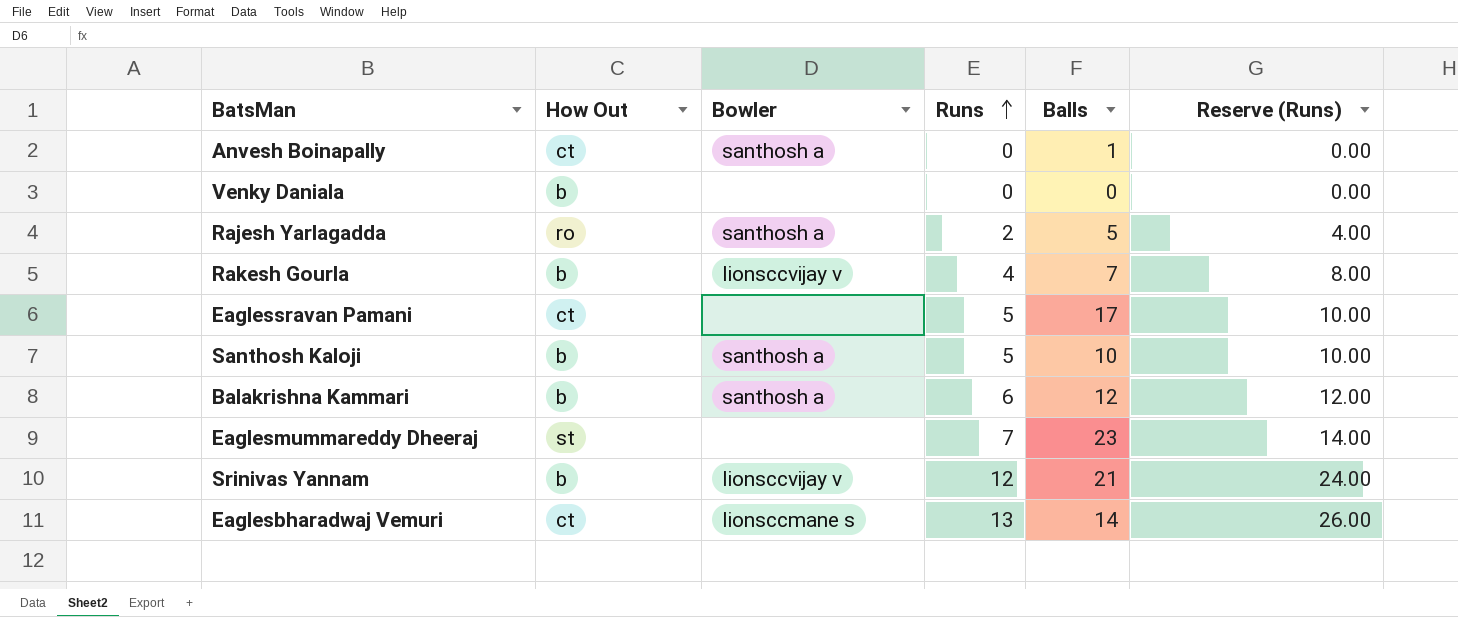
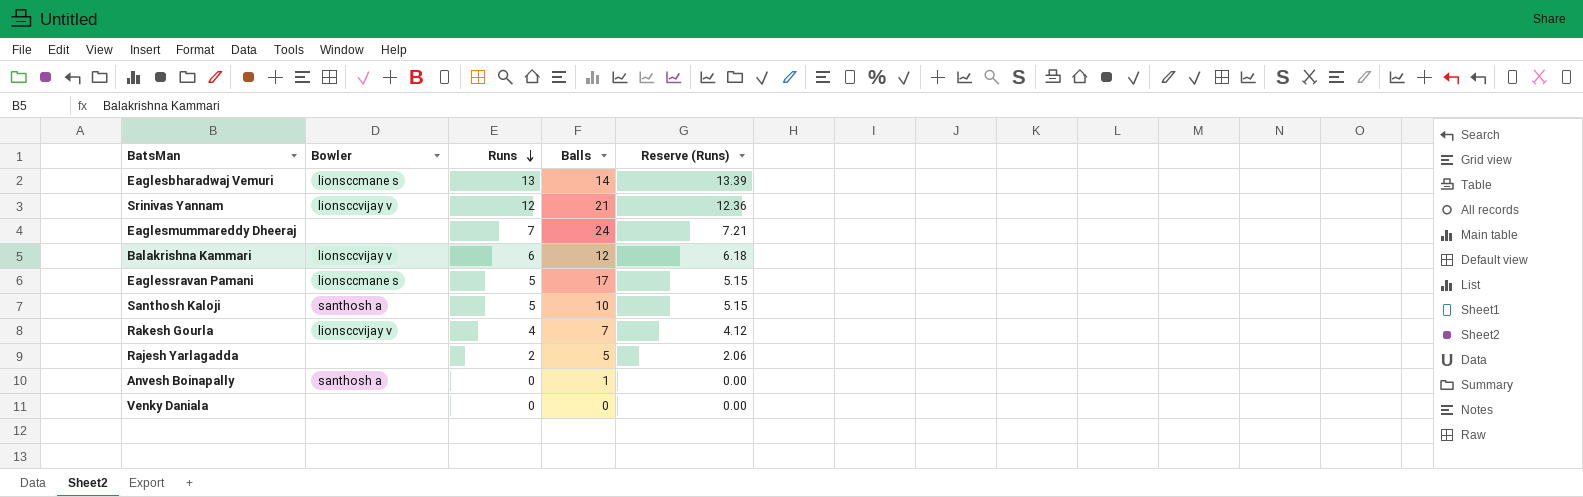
row order: Runs ascending -> Runs descending
column How Out | position: 2 -> none
column Reserve (Runs) | formula: [Runs] * 2 -> [Runs] * 1.03
Eaglesmummareddy Dheeraj | Balls: 23 -> 24
Balakrishna Kammari | Bowler: santhosh a -> lionsccvijay v
Eaglessravan Pamani | Bowler: none -> lionsccmane s
Rajesh Yarlagadda | Bowler: santhosh a -> none

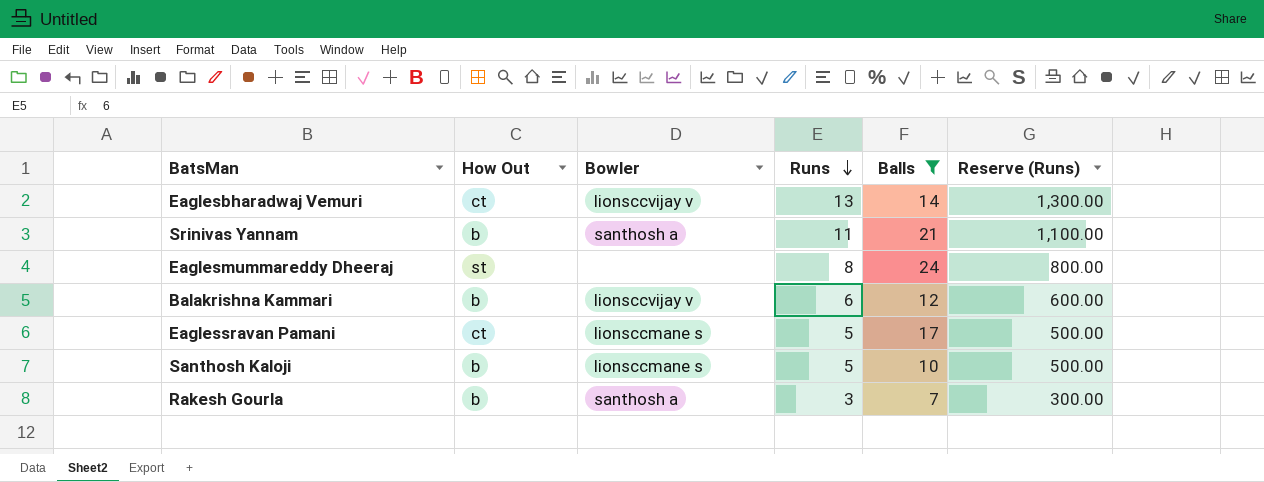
filter: none -> Balls >= 7
column How Out | position: none -> 2
column Reserve (Runs) | formula: [Runs] * 1.03 -> [Runs] * 100
Eaglesbharadwaj Vemuri | Bowler: lionsccmane s -> lionsccvijay v
Srinivas Yannam | Bowler: lionsccvijay v -> santhosh a
Srinivas Yannam | Runs: 12 -> 11
Eaglesmummareddy Dheeraj | Runs: 7 -> 8
Santhosh Kaloji | Bowler: santhosh a -> lionsccmane s
Rakesh Gourla | Bowler: lionsccvijay v -> santhosh a
Rakesh Gourla | Runs: 4 -> 3

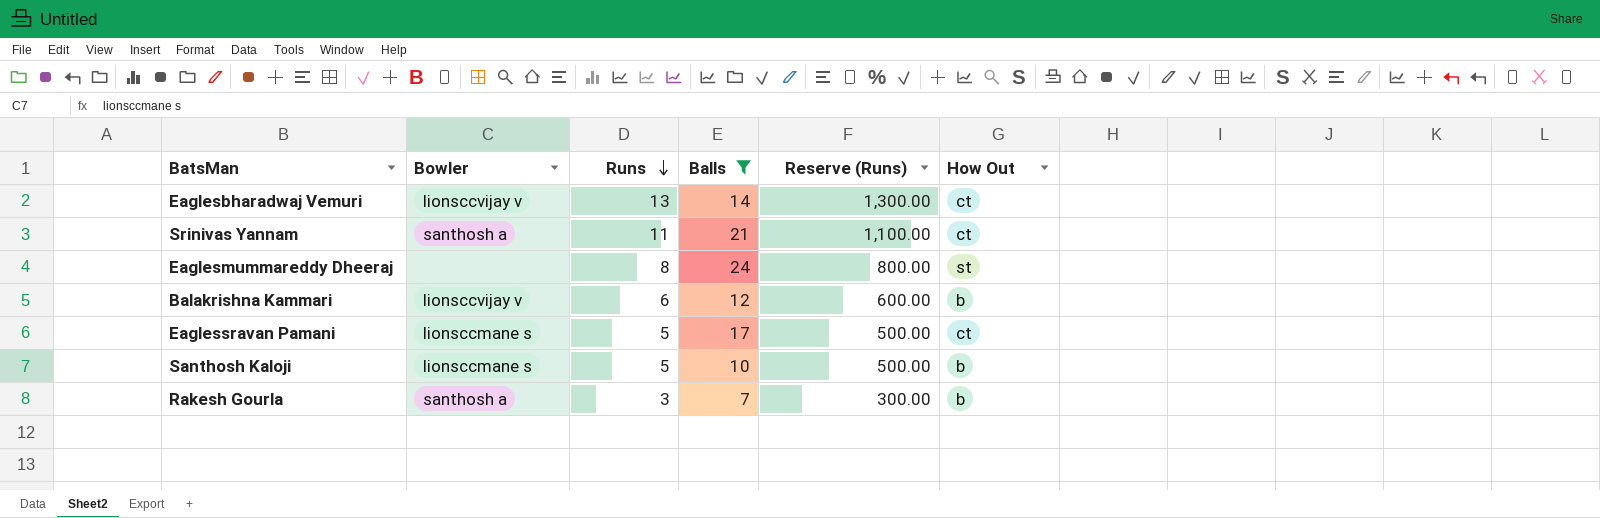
column How Out | position: 2 -> 6
Srinivas Yannam | How Out: b -> ct

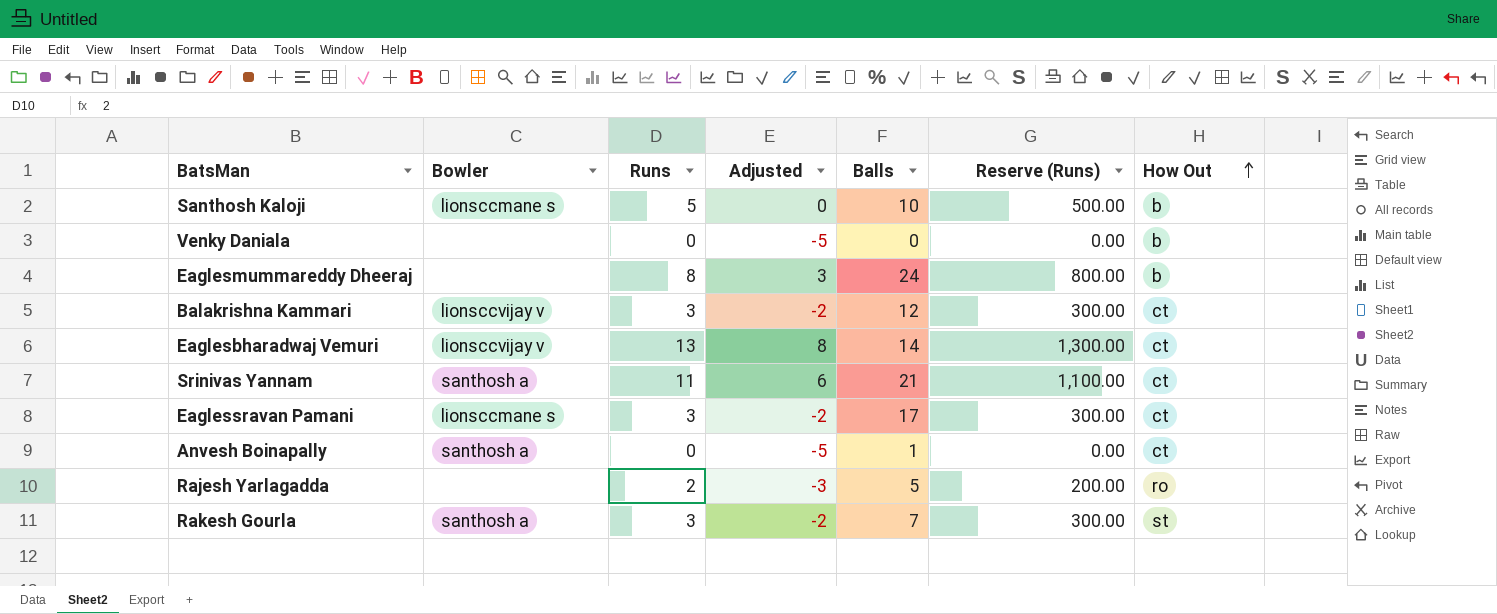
filter: Balls >= 7 -> none
row order: Runs descending -> How Out ascending
column Adjusted | formula: none -> [Runs] - 5
Eaglesmummareddy Dheeraj | How Out: st -> b
Balakrishna Kammari | Runs: 6 -> 3
Balakrishna Kammari | Reserve (Runs): 600.00 -> 300.00
Balakrishna Kammari | How Out: b -> ct
Eaglessravan Pamani | Runs: 5 -> 3
Eaglessravan Pamani | Reserve (Runs): 500.00 -> 300.00
Rakesh Gourla | How Out: b -> st

